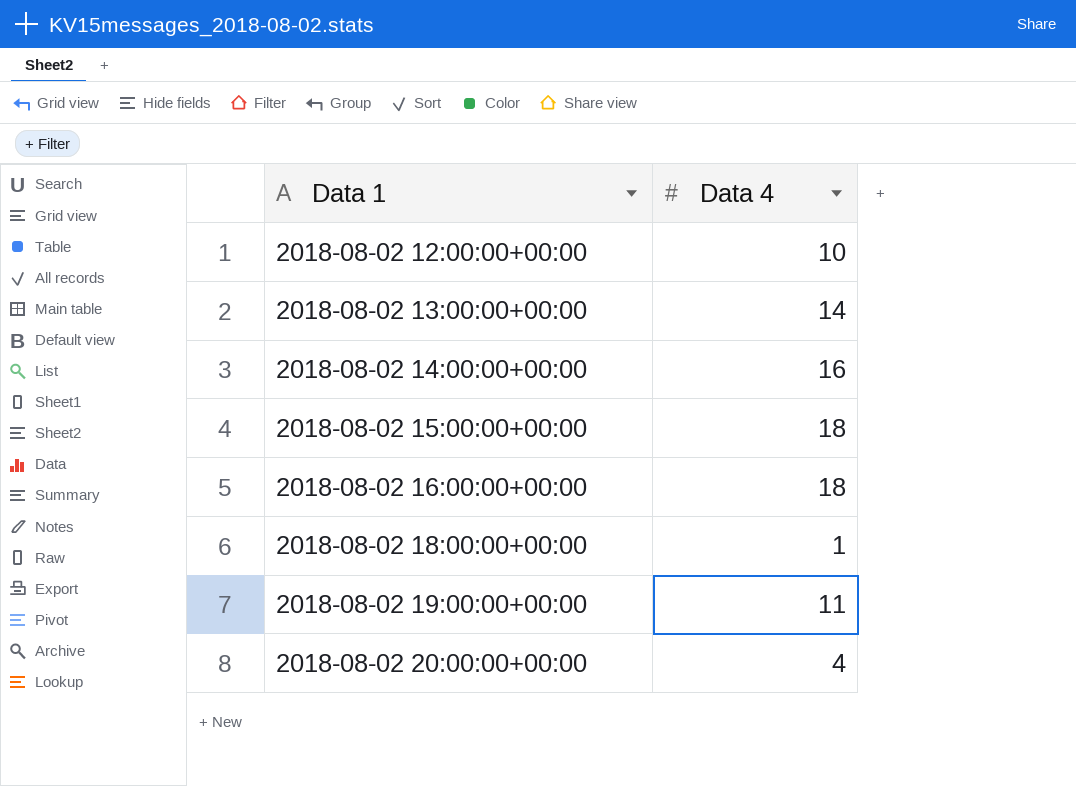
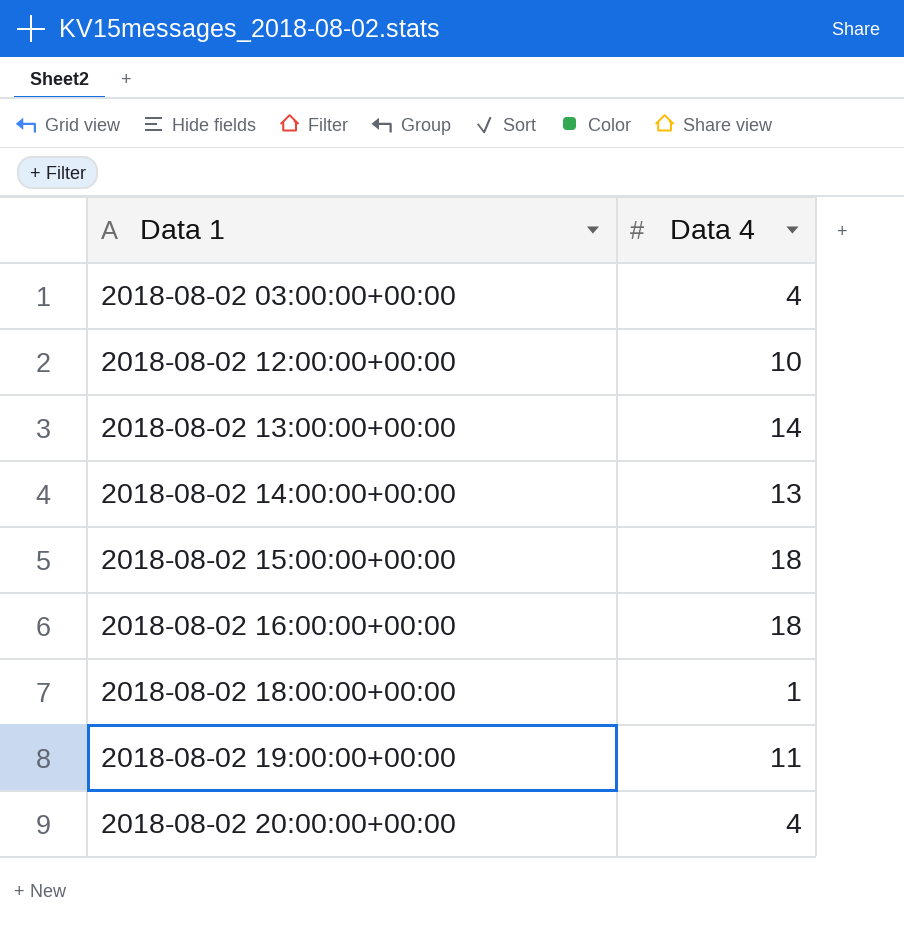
row 2018-08-02 03:00:00+00:00: none -> 4
2018-08-02 14:00:00+00:00 | Data 4: 16 -> 13

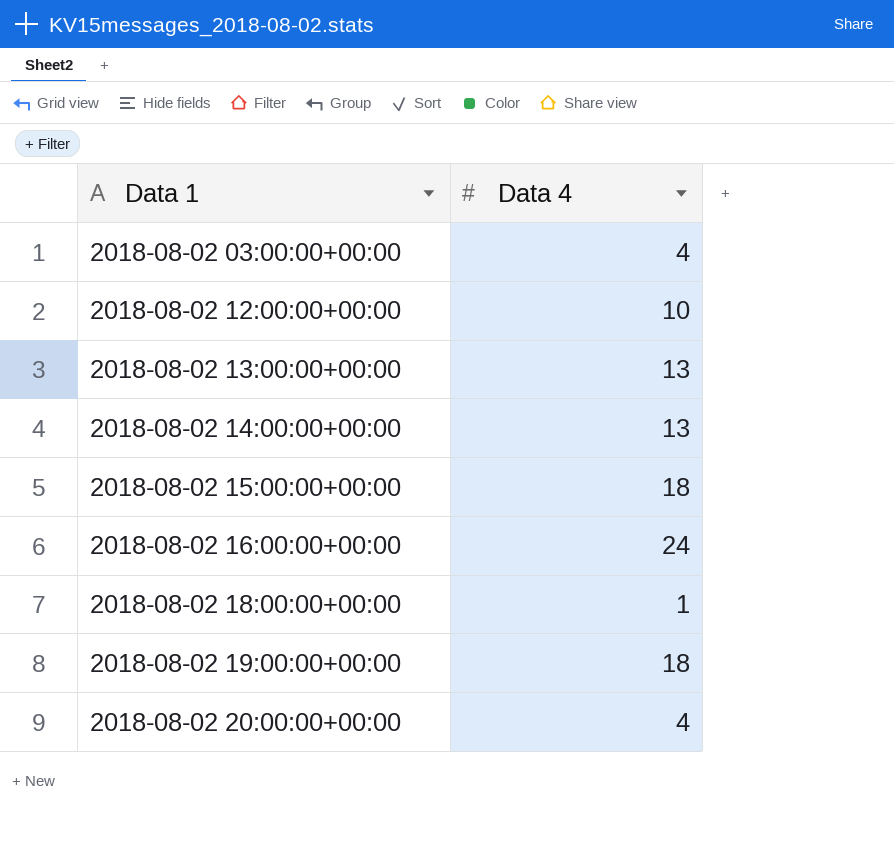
2018-08-02 13:00:00+00:00 | Data 4: 14 -> 13
2018-08-02 16:00:00+00:00 | Data 4: 18 -> 24
2018-08-02 19:00:00+00:00 | Data 4: 11 -> 18

